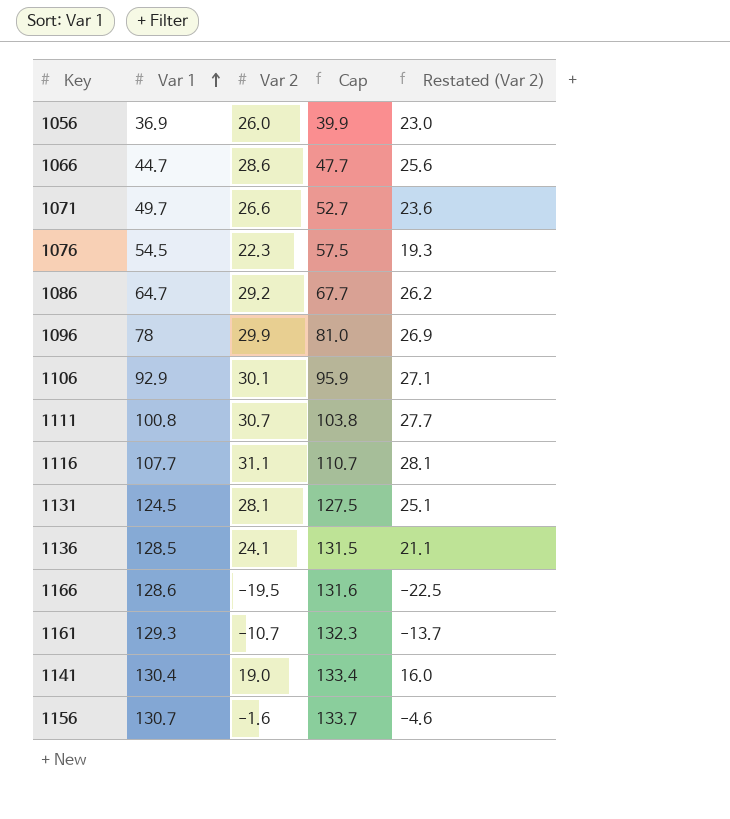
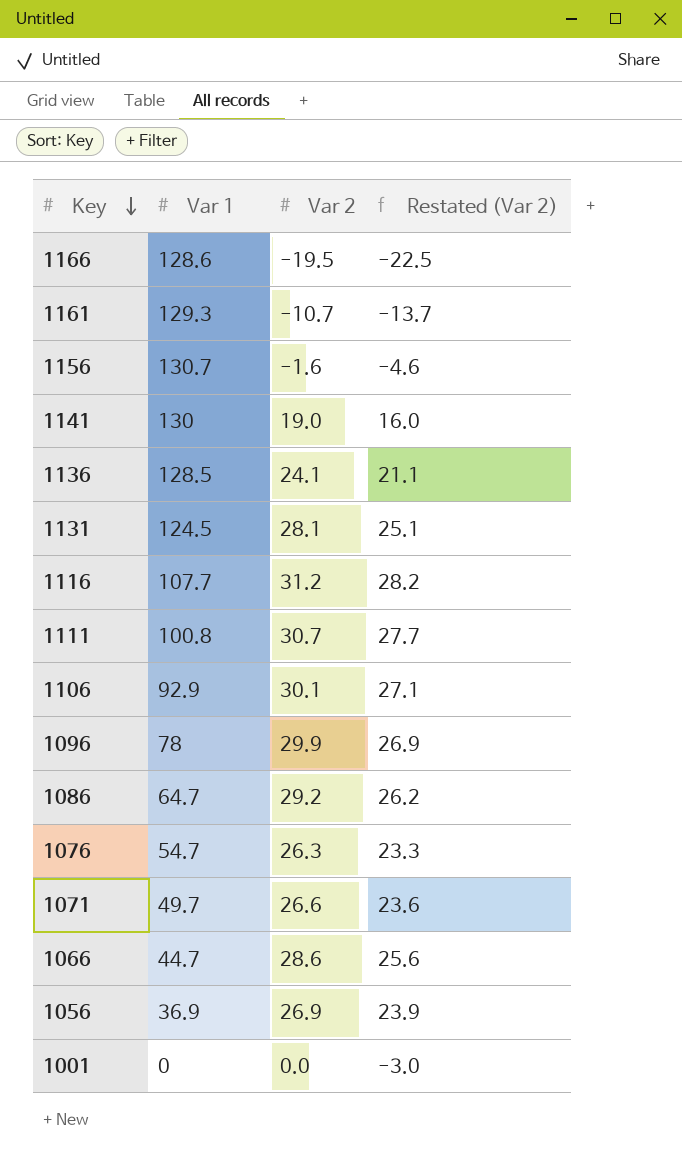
row order: Var 1 ascending -> Key descending
column Cap | formula: [Var 1] + 3 -> none
1141 | Var 1: 130.4 -> 130
1116 | Var 2: 31.1 -> 31.2
1116 | Restated (Var 2): 28.1 -> 28.2
1076 | Var 1: 54.5 -> 54.7
1076 | Var 2: 22.3 -> 26.3
1076 | Restated (Var 2): 19.3 -> 23.3
1056 | Var 2: 26.0 -> 26.9
1056 | Restated (Var 2): 23.0 -> 23.9
row 1001: none -> 0 | 0.0 | -3.0

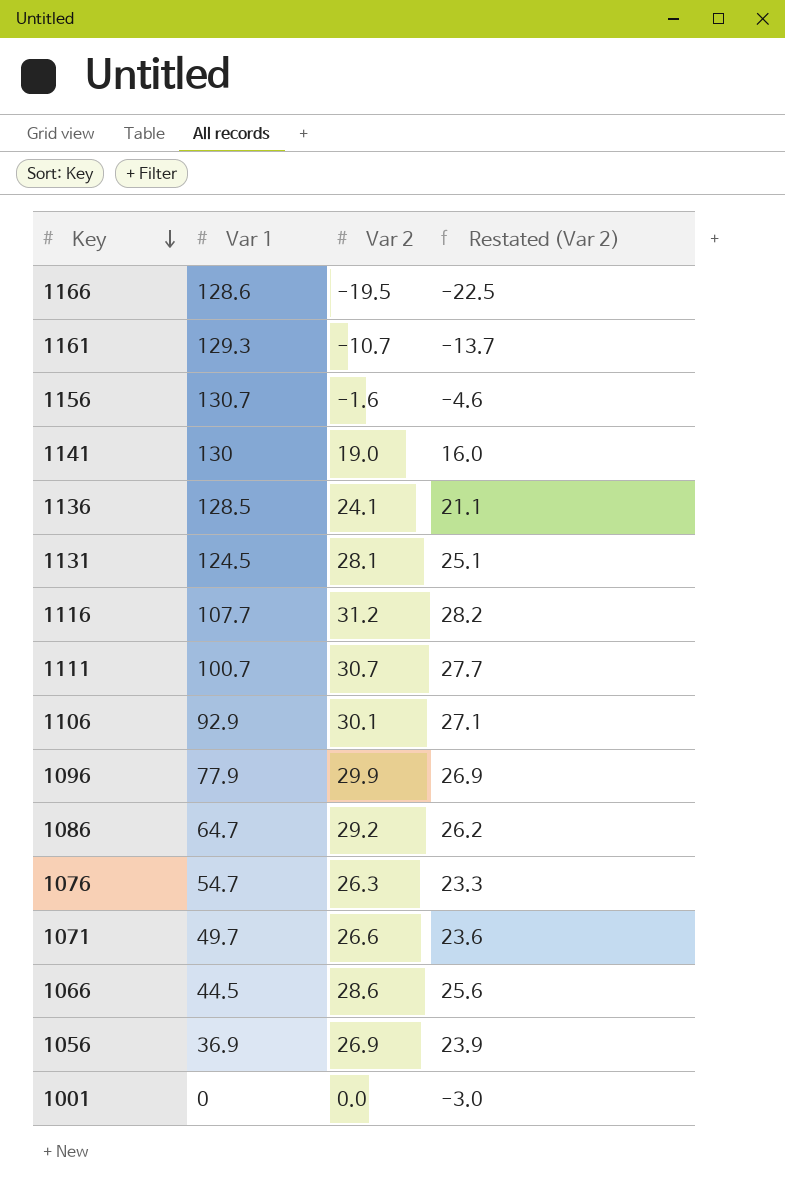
1111 | Var 1: 100.8 -> 100.7
1096 | Var 1: 78 -> 77.9
1066 | Var 1: 44.7 -> 44.5

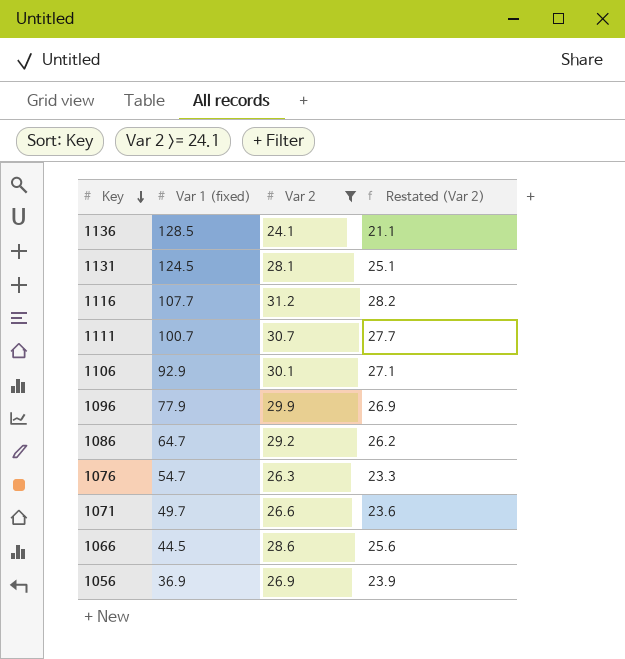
filter: none -> Var 2 >= 24.1
column name: Var 1 -> Var 1 (fixed)

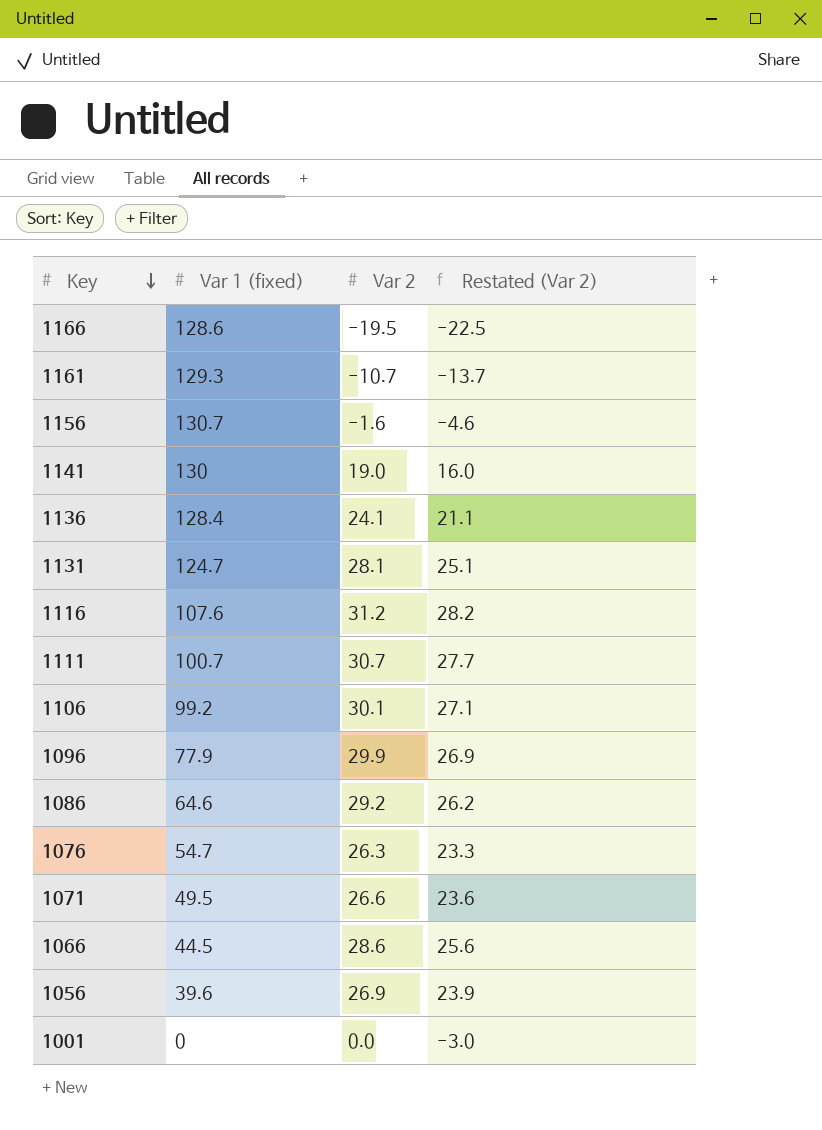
filter: Var 2 >= 24.1 -> none
1136 | Var 1 (fixed): 128.5 -> 128.4
1131 | Var 1 (fixed): 124.5 -> 124.7
1116 | Var 1 (fixed): 107.7 -> 107.6
1106 | Var 1 (fixed): 92.9 -> 99.2
1086 | Var 1 (fixed): 64.7 -> 64.6
1071 | Var 1 (fixed): 49.7 -> 49.5
1056 | Var 1 (fixed): 36.9 -> 39.6

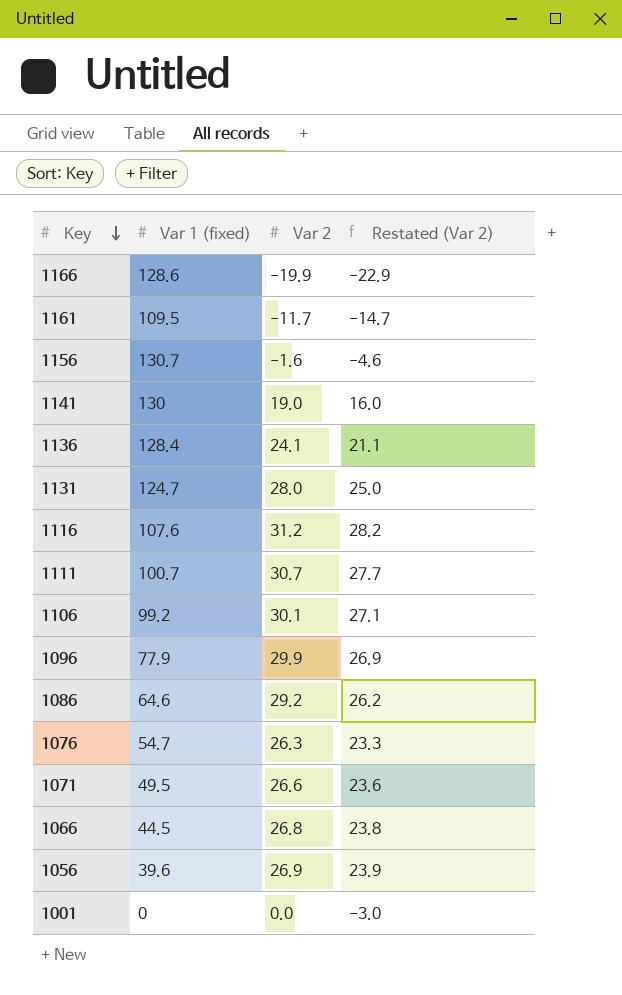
1166 | Var 2: -19.5 -> -19.9
1166 | Restated (Var 2): -22.5 -> -22.9
1161 | Var 1 (fixed): 129.3 -> 109.5
1161 | Var 2: -10.7 -> -11.7
1161 | Restated (Var 2): -13.7 -> -14.7
1131 | Var 2: 28.1 -> 28.0
1131 | Restated (Var 2): 25.1 -> 25.0
1066 | Var 2: 28.6 -> 26.8
1066 | Restated (Var 2): 25.6 -> 23.8

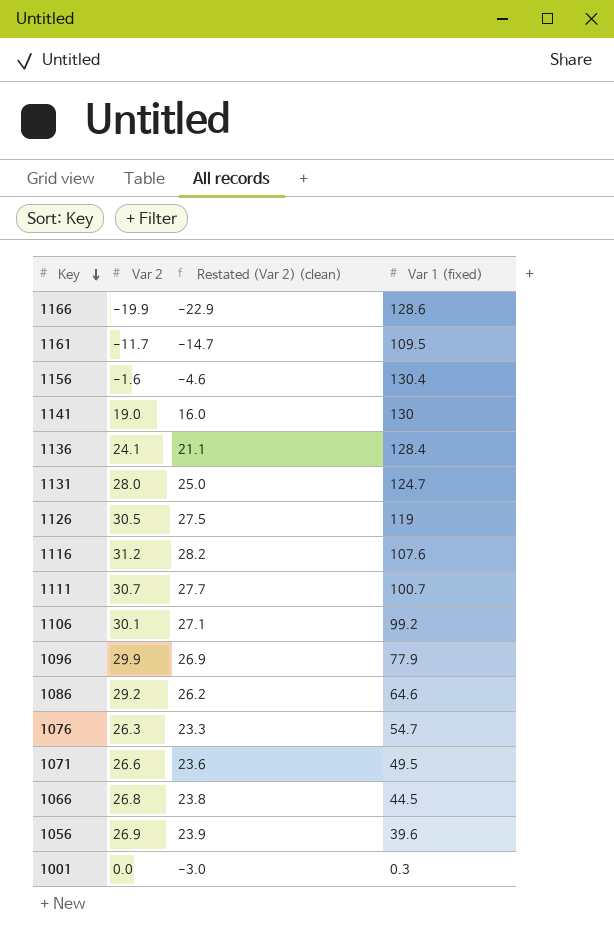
column name: Restated (Var 2) -> Restated (Var 2) (clean)
column Var 1 (fixed) | position: 2 -> 4
1156 | Var 1 (fixed): 130.7 -> 130.4
row 1126: none -> 30.5 | 27.5 | 119
1001 | Var 1 (fixed): 0 -> 0.3

